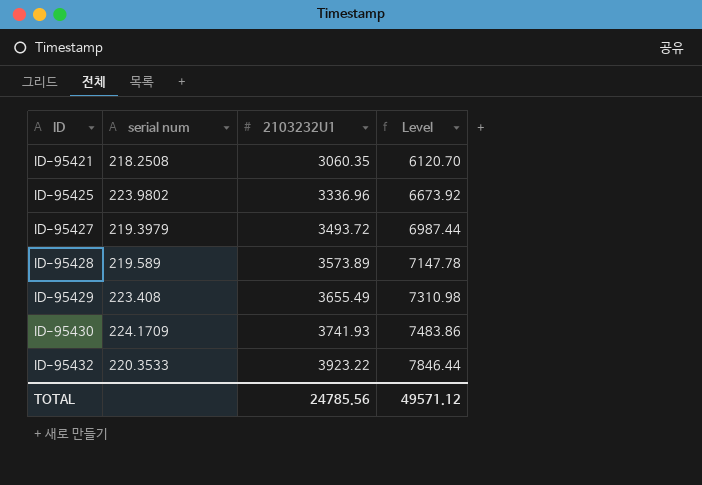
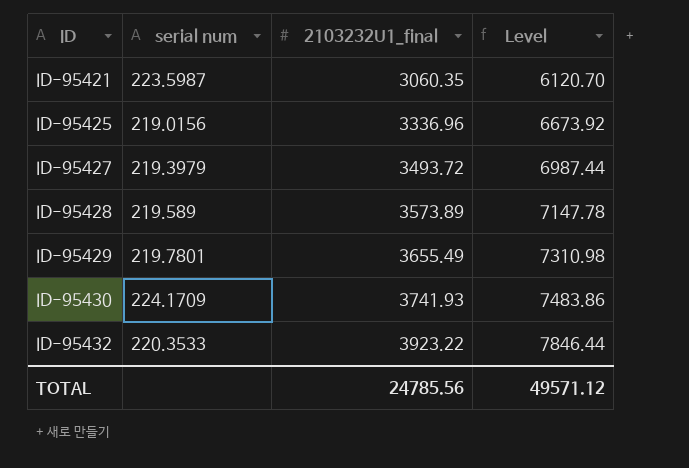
column name: 2103232U1 -> 2103232U1_final
ID-95421 | serial num: 218.2508 -> 223.5987
ID-95425 | serial num: 223.9802 -> 219.0156
ID-95429 | serial num: 223.408 -> 219.7801

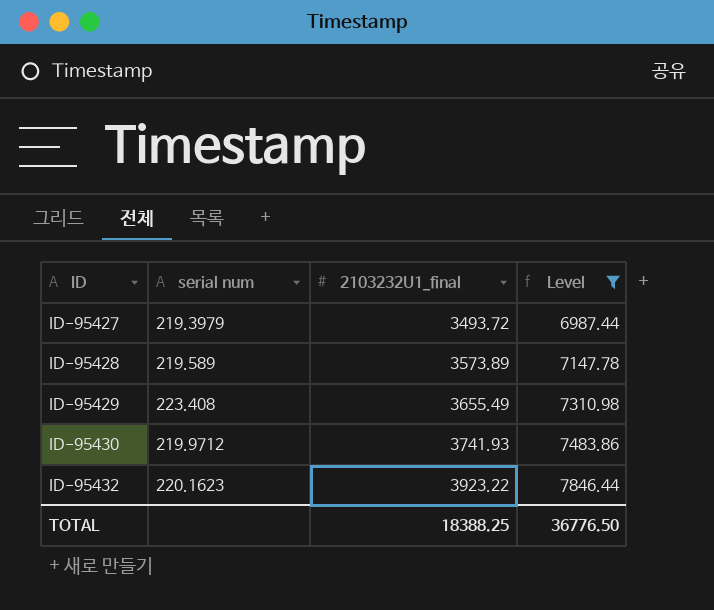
filter: none -> Level >= 6987.44
ID-95429 | serial num: 219.7801 -> 223.408
ID-95430 | serial num: 224.1709 -> 219.9712
ID-95432 | serial num: 220.3533 -> 220.1623
TOTAL | 2103232U1_final: 24785.56 -> 18388.25
TOTAL | Level: 49571.12 -> 36776.50

